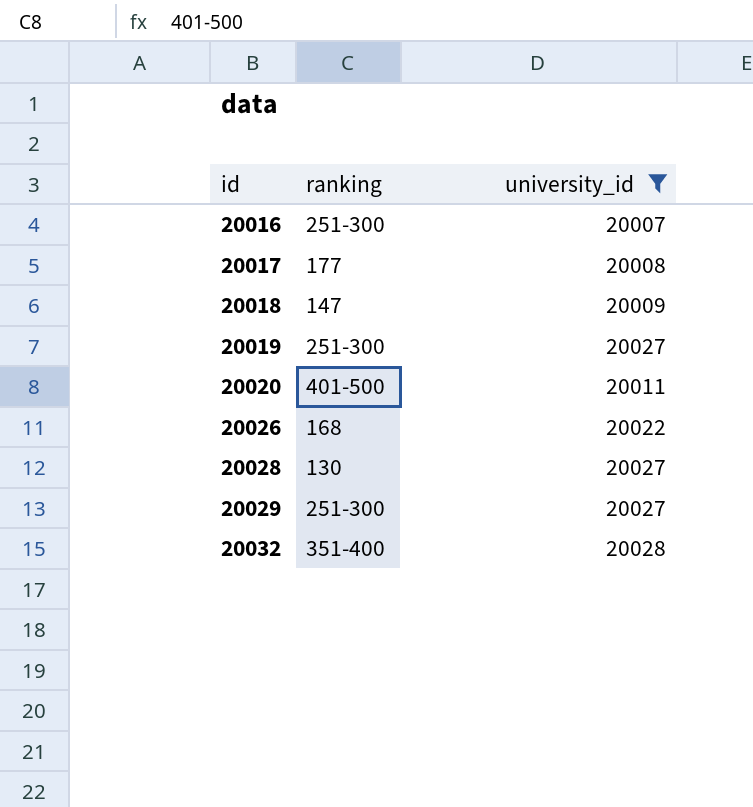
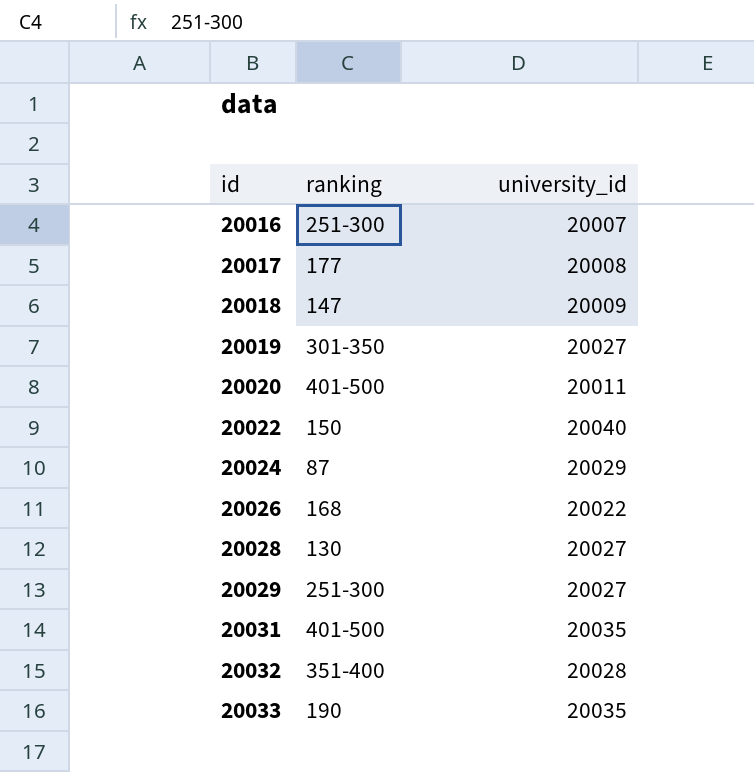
filter: university_id <= 20028 -> none
20019 | ranking: 251-300 -> 301-350

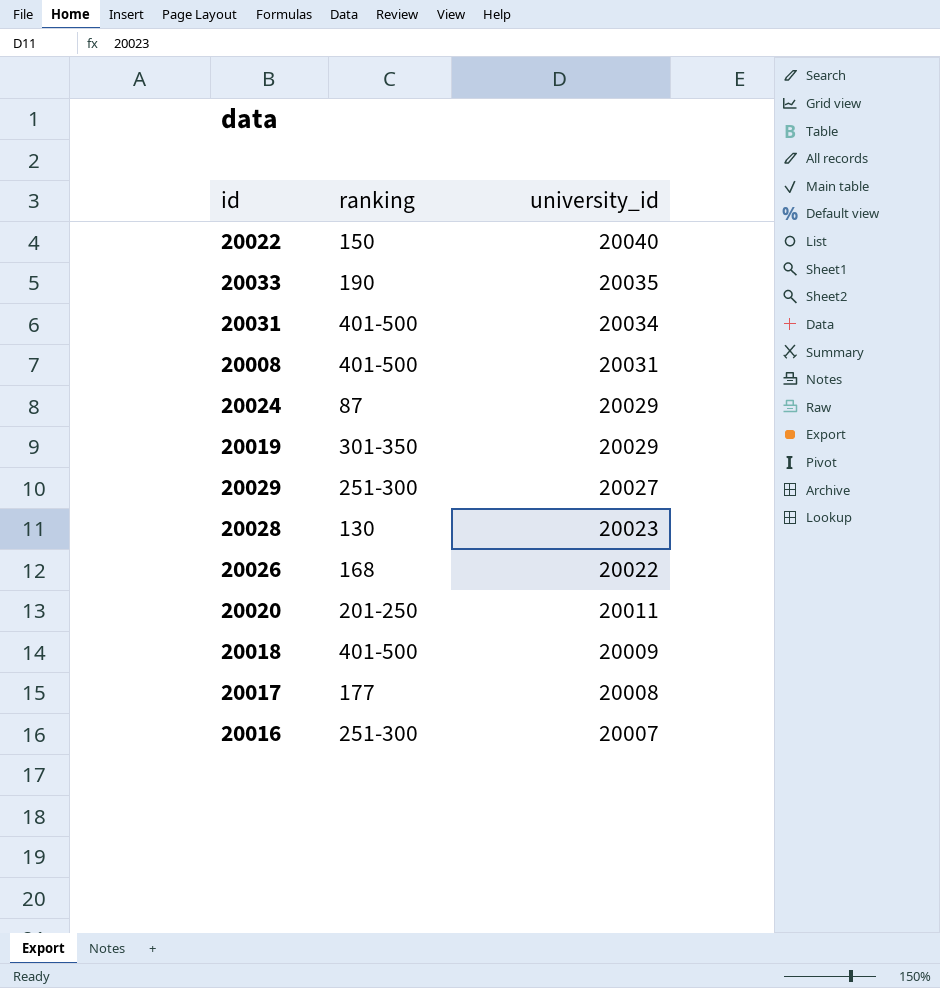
row order: id ascending -> university_id descending
row 20032: 351-400 | 20028 -> none
20031 | university_id: 20035 -> 20034
row 20008: none -> 401-500 | 20031
20019 | university_id: 20027 -> 20029
20028 | university_id: 20027 -> 20023
20020 | ranking: 401-500 -> 201-250
20018 | ranking: 147 -> 401-500

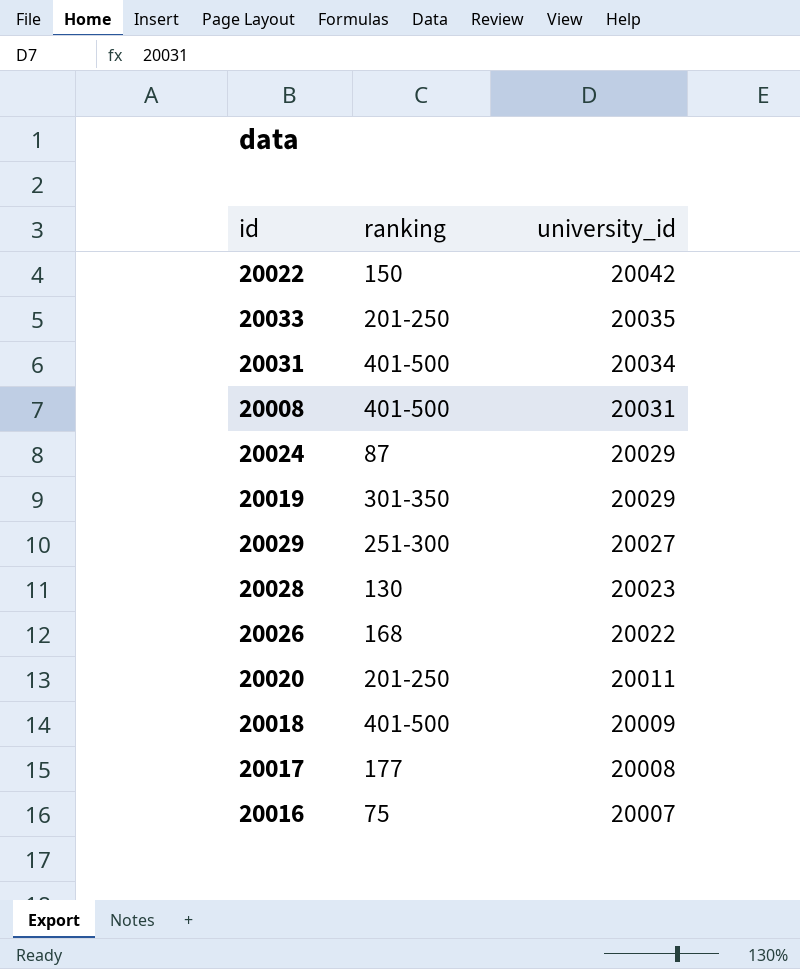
20022 | university_id: 20040 -> 20042
20033 | ranking: 190 -> 201-250
20016 | ranking: 251-300 -> 75

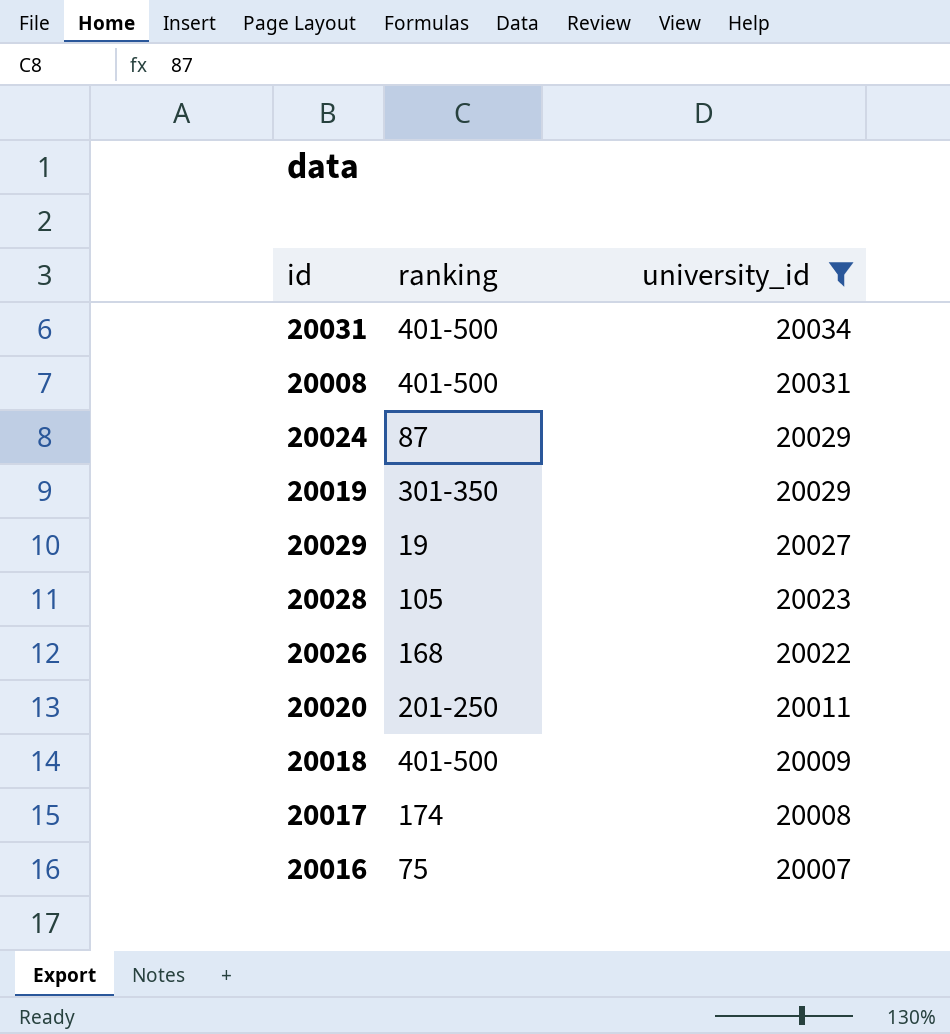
filter: none -> university_id <= 20034
20029 | ranking: 251-300 -> 19
20028 | ranking: 130 -> 105
20017 | ranking: 177 -> 174

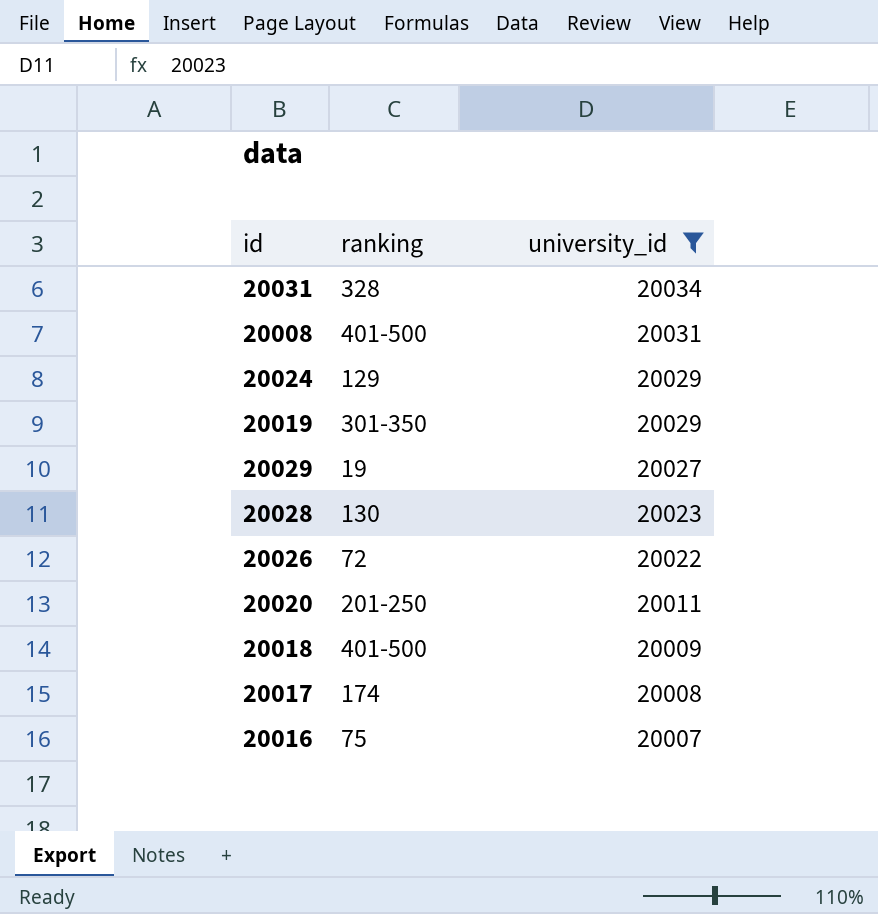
20031 | ranking: 401-500 -> 328
20024 | ranking: 87 -> 129
20028 | ranking: 105 -> 130
20026 | ranking: 168 -> 72

